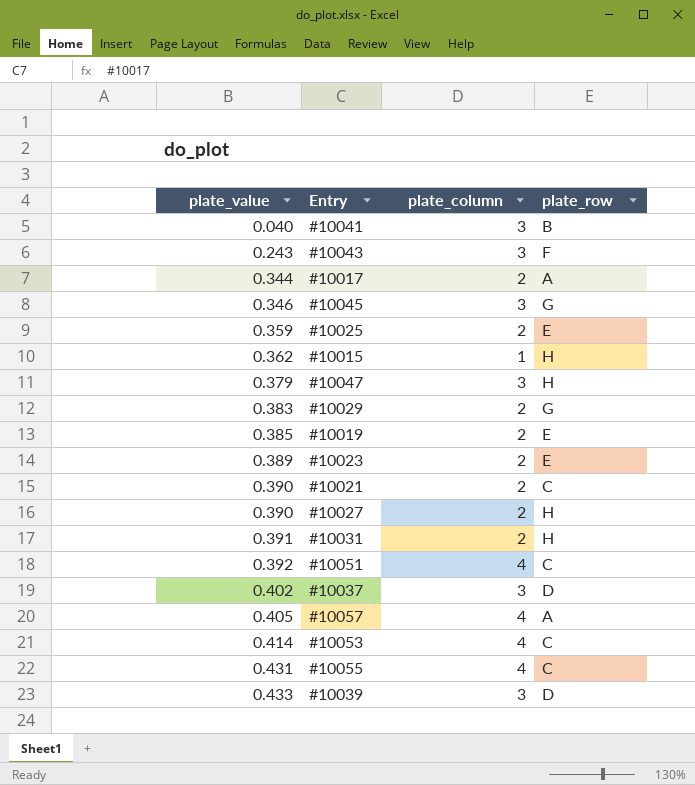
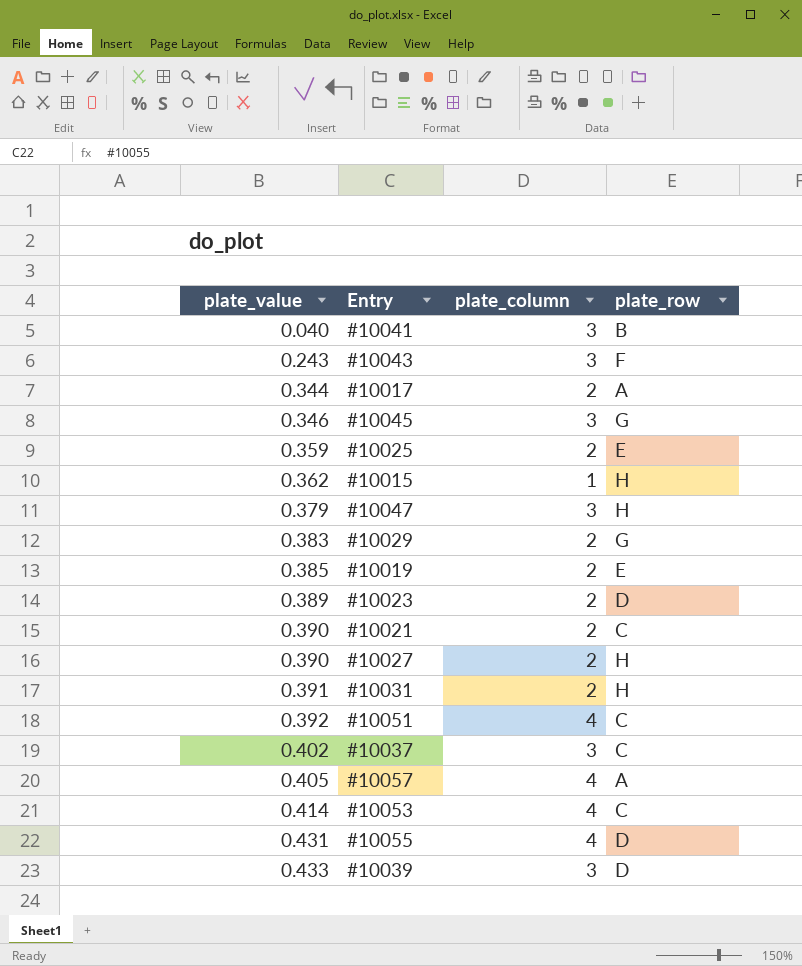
#10023 | plate_row: E -> D
#10037 | plate_row: D -> C
#10055 | plate_row: C -> D

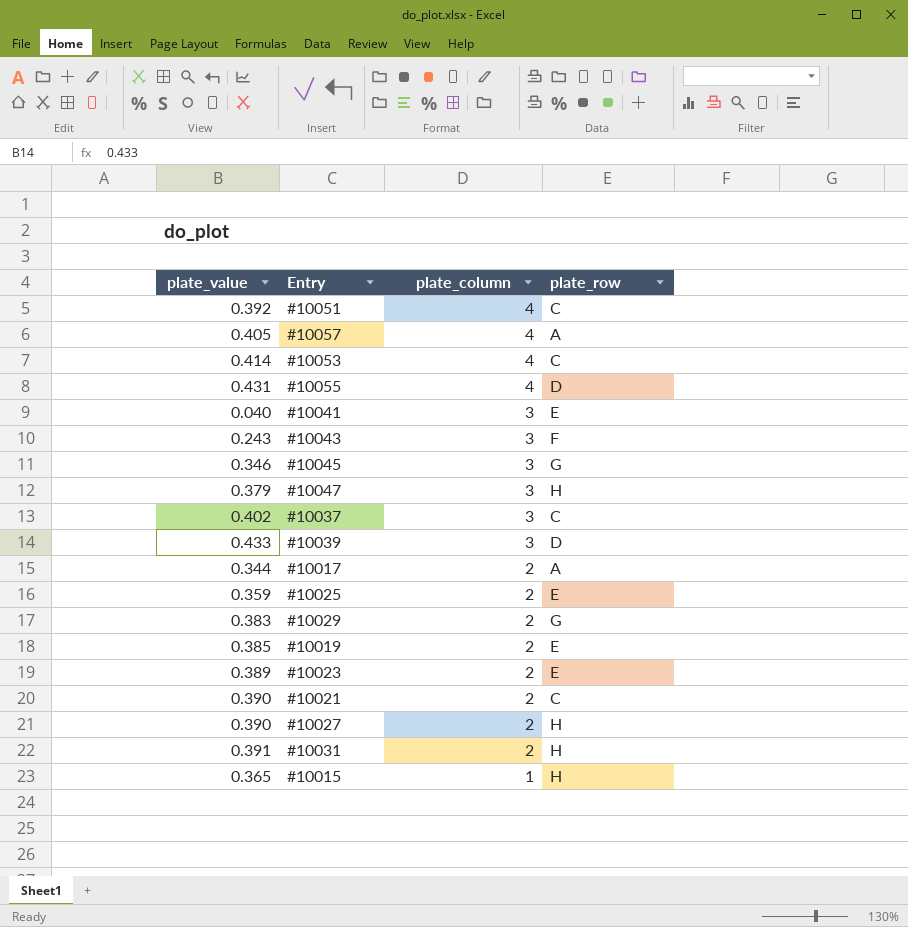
row order: plate_value ascending -> plate_column descending
#10041 | plate_row: B -> E
#10023 | plate_row: D -> E
#10015 | plate_value: 0.362 -> 0.365

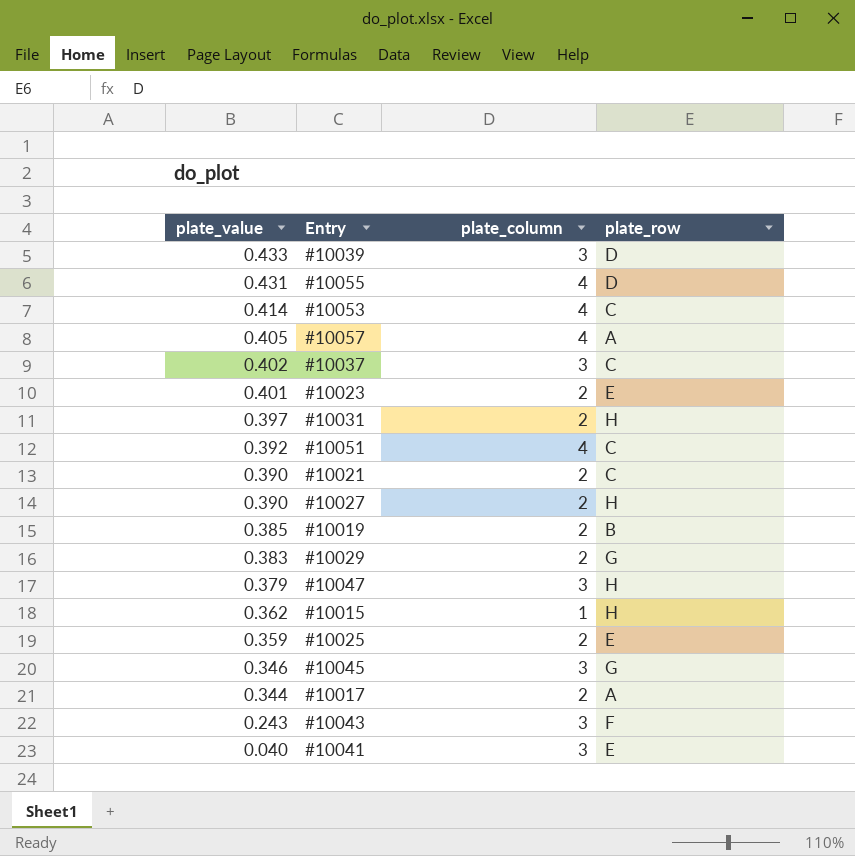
row order: plate_column descending -> plate_value descending
#10023 | plate_value: 0.389 -> 0.401
#10031 | plate_value: 0.391 -> 0.397
#10019 | plate_row: E -> B
#10015 | plate_value: 0.365 -> 0.362

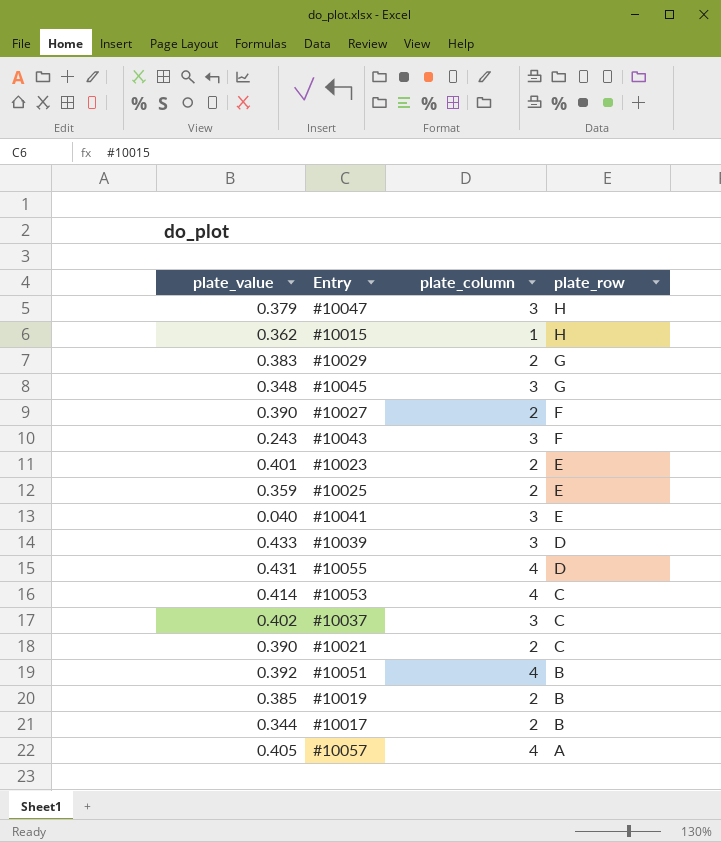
row order: plate_value descending -> plate_row descending
row #10031: 0.397 | 2 | H -> none
#10045 | plate_value: 0.346 -> 0.348
#10027 | plate_row: H -> F
#10051 | plate_row: C -> B
#10017 | plate_row: A -> B

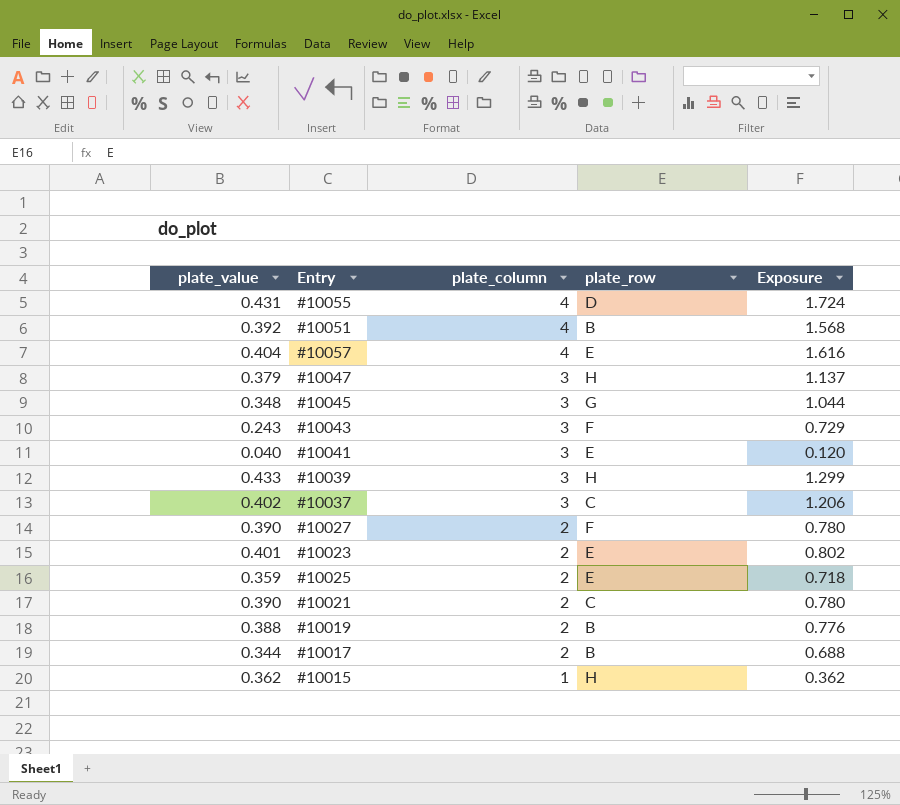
row order: plate_row descending -> plate_column descending
column Exposure | formula: none -> [plate_value] * [plate_column]
row #10029: 0.383 | 2 | G -> none
row #10053: 0.414 | 4 | C -> none
#10057 | plate_value: 0.405 -> 0.404
#10057 | plate_row: A -> E
#10039 | plate_row: D -> H
#10019 | plate_value: 0.385 -> 0.388

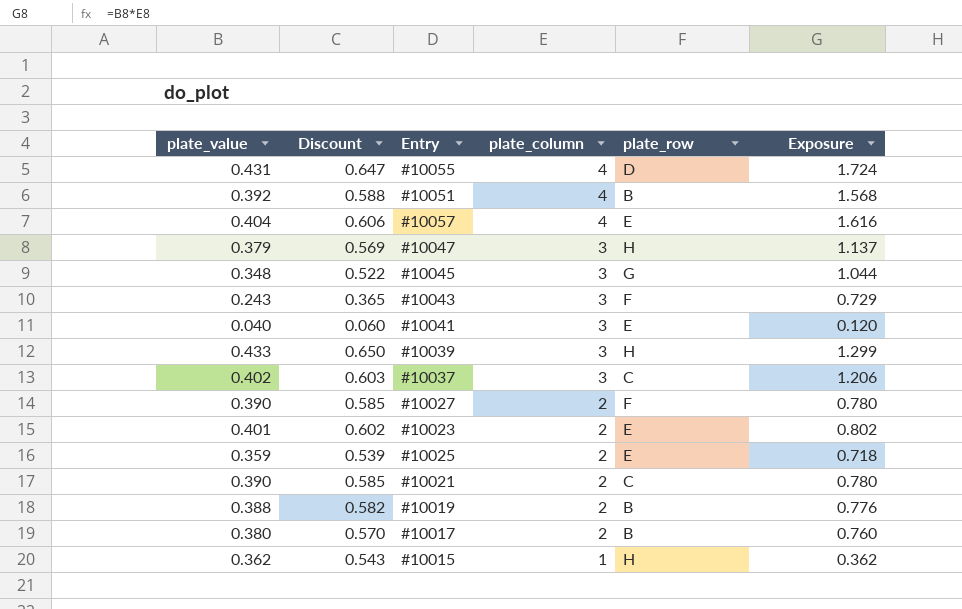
column Discount | formula: none -> [plate_value] * 1.5
#10017 | plate_value: 0.344 -> 0.380
#10017 | Exposure: 0.688 -> 0.760

